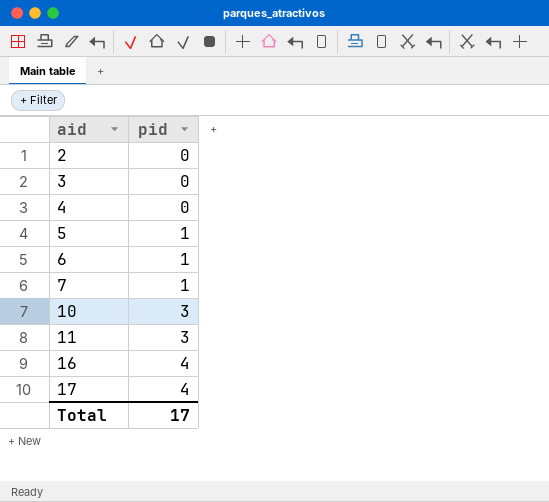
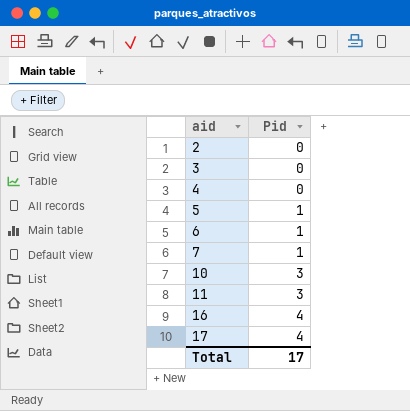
column name: pid -> Pid

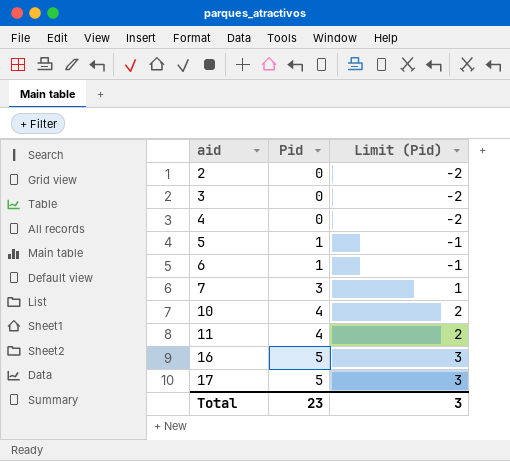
column Limit (Pid) | formula: none -> [Pid] - 2
7 | Pid: 1 -> 3
10 | Pid: 3 -> 4
11 | Pid: 3 -> 4
16 | Pid: 4 -> 5
17 | Pid: 4 -> 5
Total | Pid: 17 -> 23

